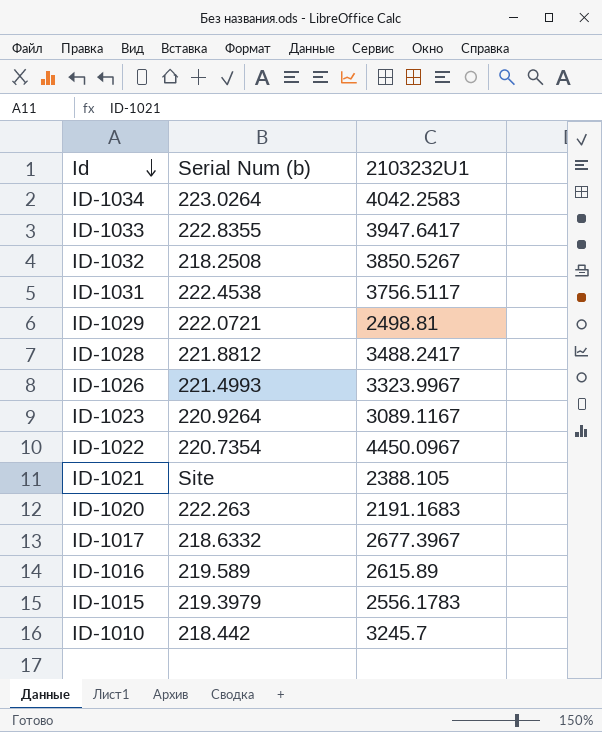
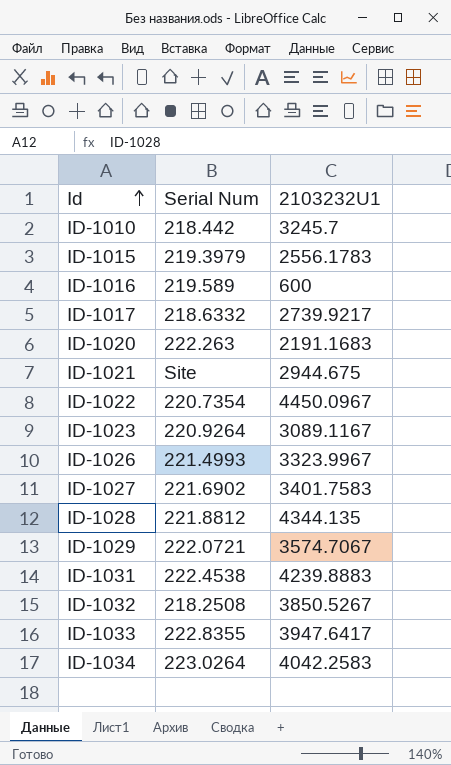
row order: Id descending -> Id ascending
column name: Serial Num (b) -> Serial Num
ID-1016 | 2103232U1: 2615.89 -> 600
ID-1017 | 2103232U1: 2677.3967 -> 2739.9217
ID-1021 | 2103232U1: 2388.105 -> 2944.675
row ID-1027: none -> 221.6902 | 3401.7583
ID-1028 | 2103232U1: 3488.2417 -> 4344.135
ID-1029 | 2103232U1: 2498.81 -> 3574.7067
ID-1031 | 2103232U1: 3756.5117 -> 4239.8883

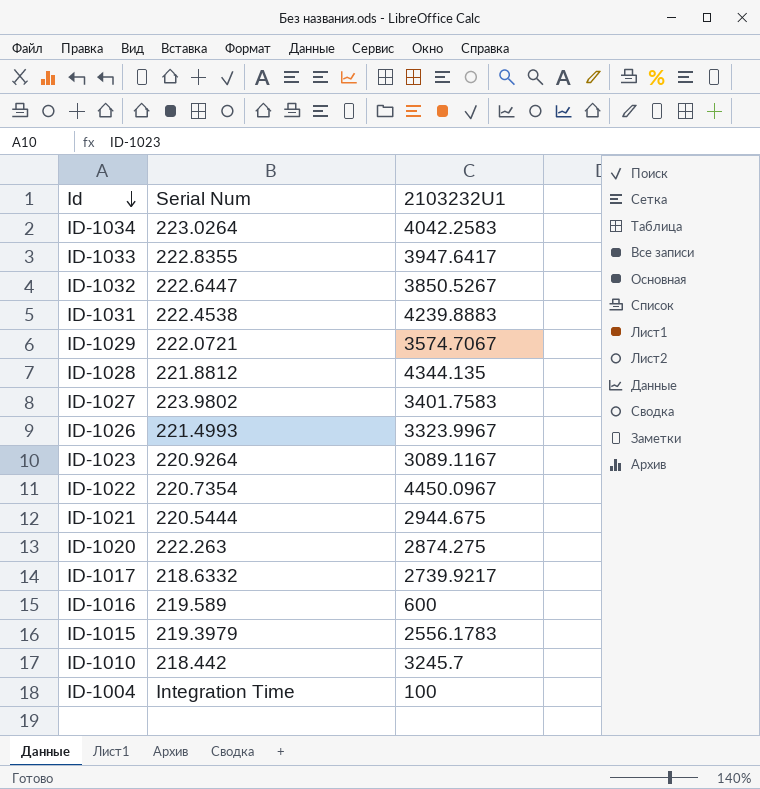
row order: Id ascending -> Id descending
ID-1032 | Serial Num: 218.2508 -> 222.6447
ID-1027 | Serial Num: 221.6902 -> 223.9802
ID-1021 | Serial Num: Site -> 220.5444
ID-1020 | 2103232U1: 2191.1683 -> 2874.275
row ID-1004: none -> Integration Time | 100

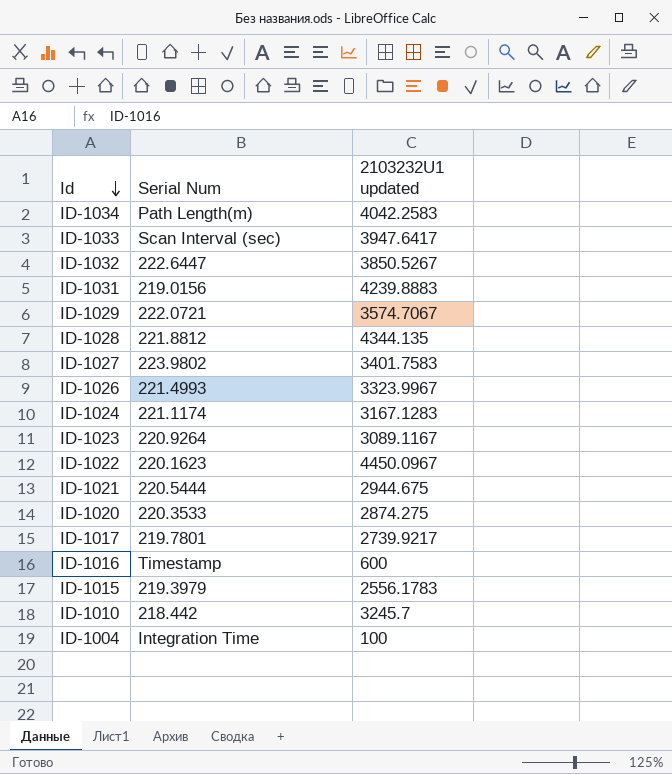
column name: 2103232U1 -> 2103232U1 updated
ID-1034 | Serial Num: 223.0264 -> Path Length(m)
ID-1033 | Serial Num: 222.8355 -> Scan Interval (sec)
ID-1031 | Serial Num: 222.4538 -> 219.0156
row ID-1024: none -> 221.1174 | 3167.1283
ID-1022 | Serial Num: 220.7354 -> 220.1623
ID-1020 | Serial Num: 222.263 -> 220.3533
ID-1017 | Serial Num: 218.6332 -> 219.7801
ID-1016 | Serial Num: 219.589 -> Timestamp

